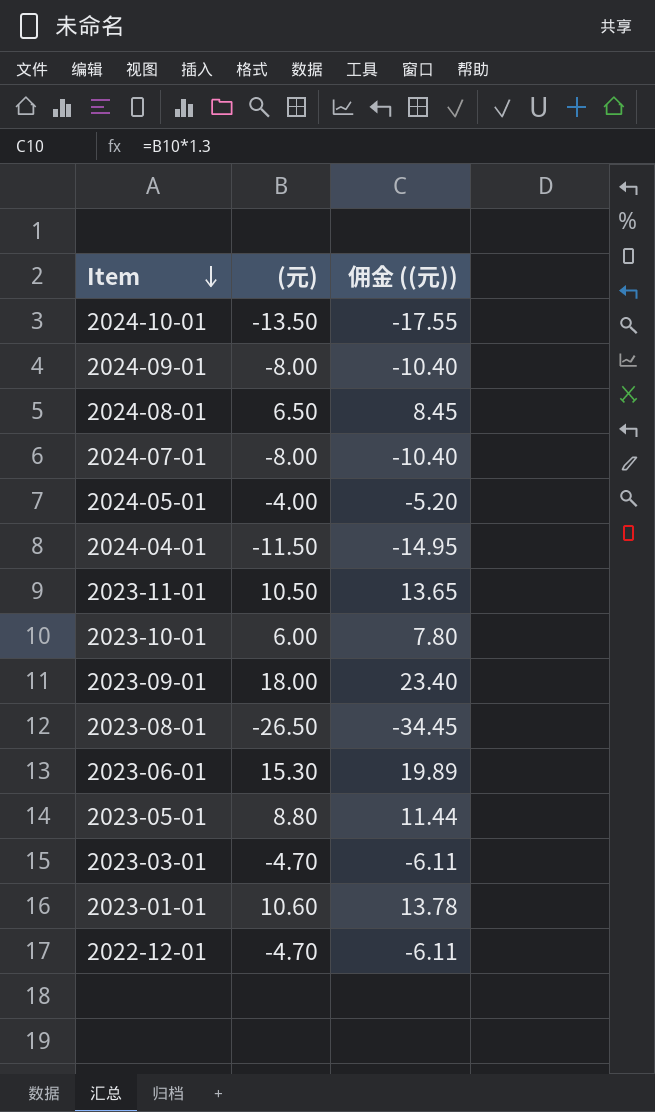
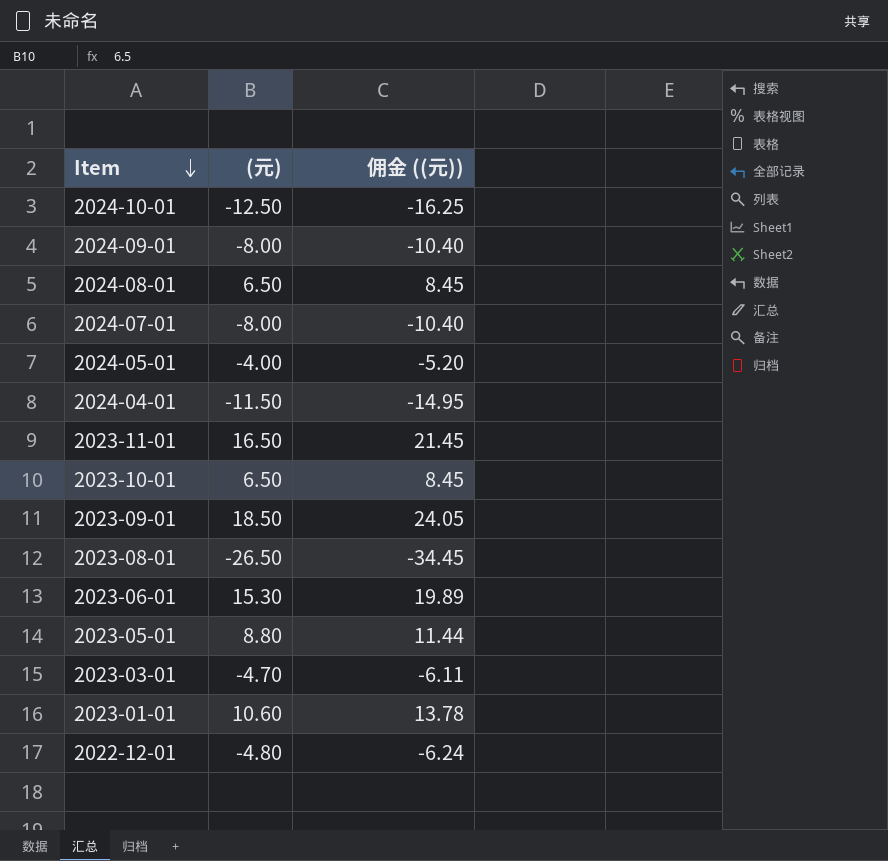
2024-10-01 | (元): -13.50 -> -12.50
2024-10-01 | 佣金 ((元)): -17.55 -> -16.25
2023-11-01 | (元): 10.50 -> 16.50
2023-11-01 | 佣金 ((元)): 13.65 -> 21.45
2023-10-01 | (元): 6.00 -> 6.50
2023-10-01 | 佣金 ((元)): 7.80 -> 8.45
2023-09-01 | (元): 18.00 -> 18.50
2023-09-01 | 佣金 ((元)): 23.40 -> 24.05
2022-12-01 | (元): -4.70 -> -4.80
2022-12-01 | 佣金 ((元)): -6.11 -> -6.24

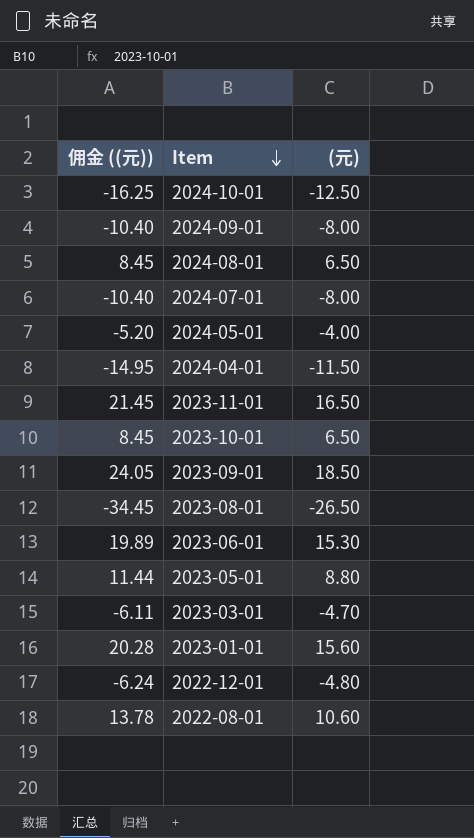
column 佣金 ((元)) | position: 3 -> 1
2023-01-01 | 佣金 ((元)): 13.78 -> 20.28
2023-01-01 | (元): 10.60 -> 15.60
row 2022-08-01: none -> 13.78 | 10.60

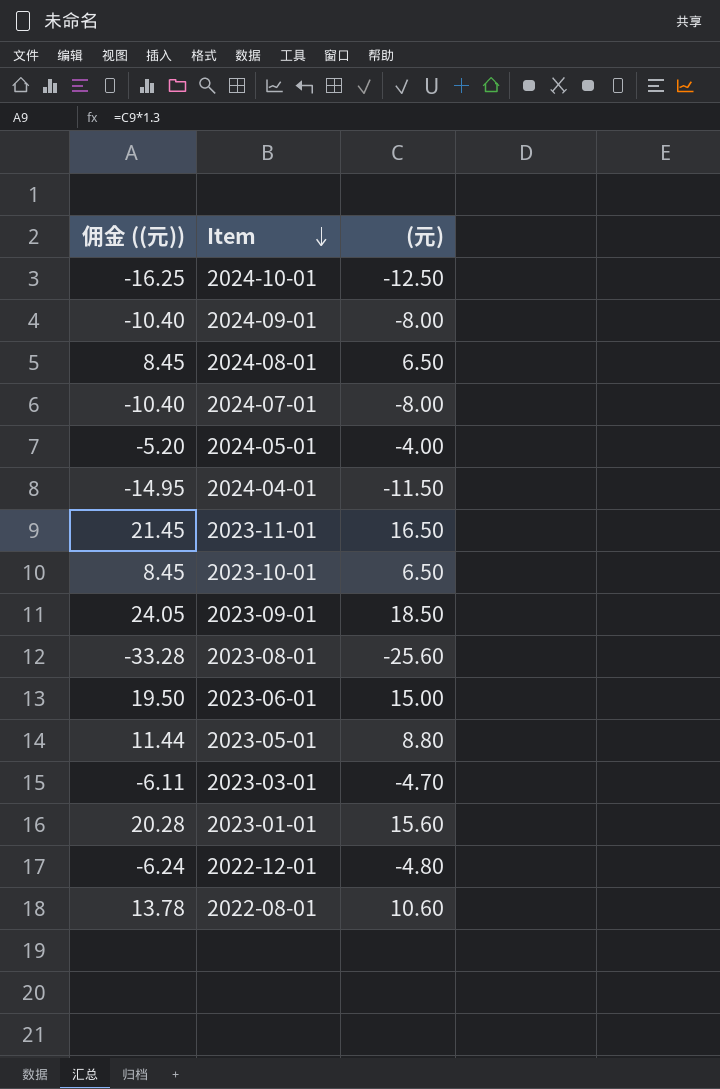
2023-08-01 | 佣金 ((元)): -34.45 -> -33.28
2023-08-01 | (元): -26.50 -> -25.60
2023-06-01 | 佣金 ((元)): 19.89 -> 19.50
2023-06-01 | (元): 15.30 -> 15.00

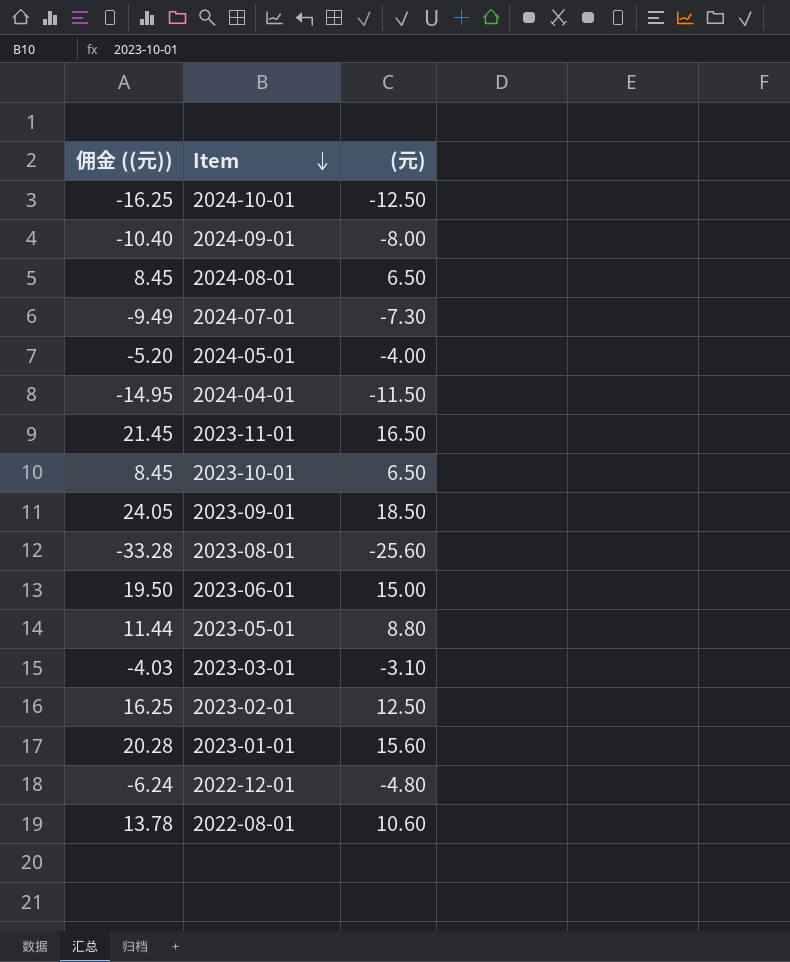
2024-07-01 | 佣金 ((元)): -10.40 -> -9.49
2024-07-01 | (元): -8.00 -> -7.30
2023-03-01 | 佣金 ((元)): -6.11 -> -4.03
2023-03-01 | (元): -4.70 -> -3.10
row 2023-02-01: none -> 16.25 | 12.50

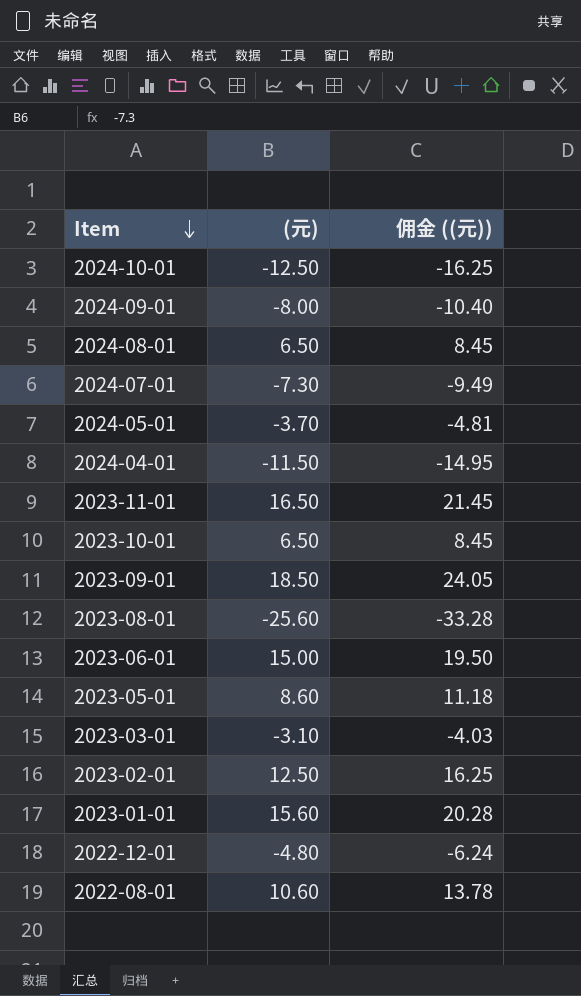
column 佣金 ((元)) | position: 1 -> 3
2024-05-01 | (元): -4.00 -> -3.70
2024-05-01 | 佣金 ((元)): -5.20 -> -4.81
2023-05-01 | (元): 8.80 -> 8.60
2023-05-01 | 佣金 ((元)): 11.44 -> 11.18

